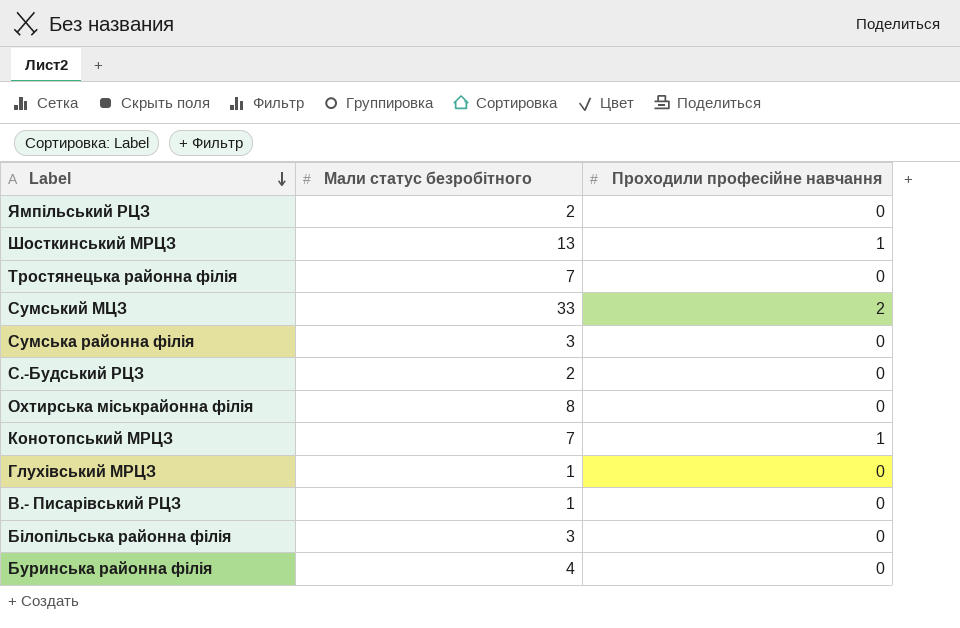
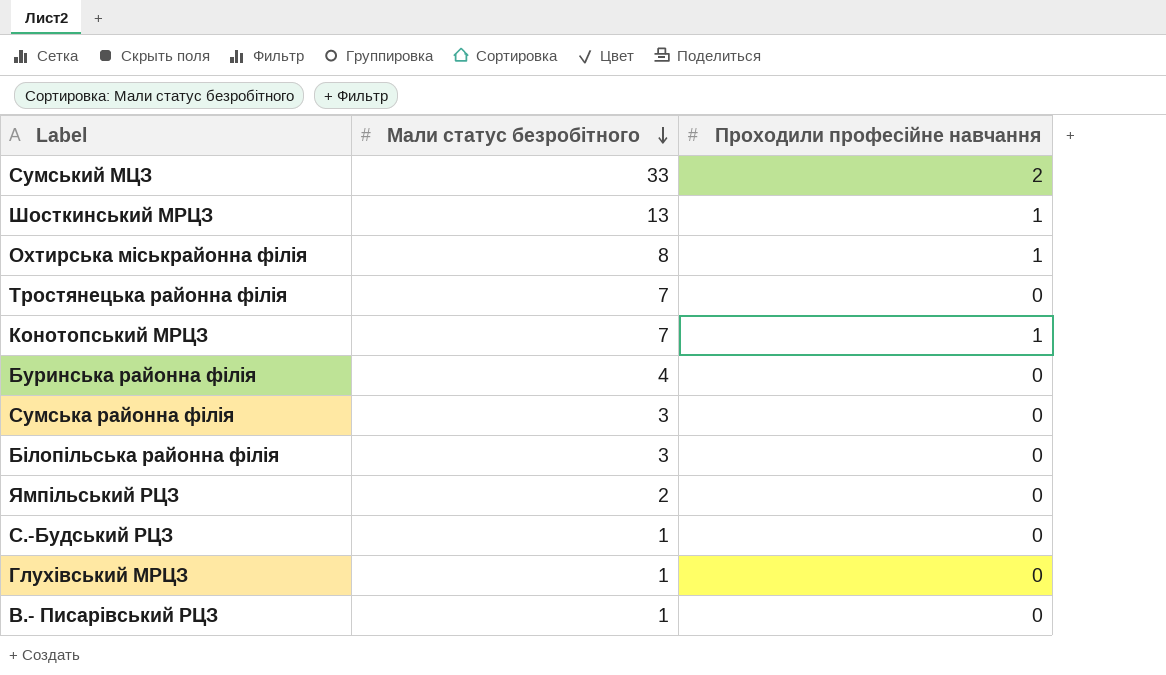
row order: Label descending -> Мали статус безробітного descending
Охтирська міськрайонна філія | Проходили професійне навчання: 0 -> 1
С.-Будський РЦЗ | Мали статус безробітного: 2 -> 1

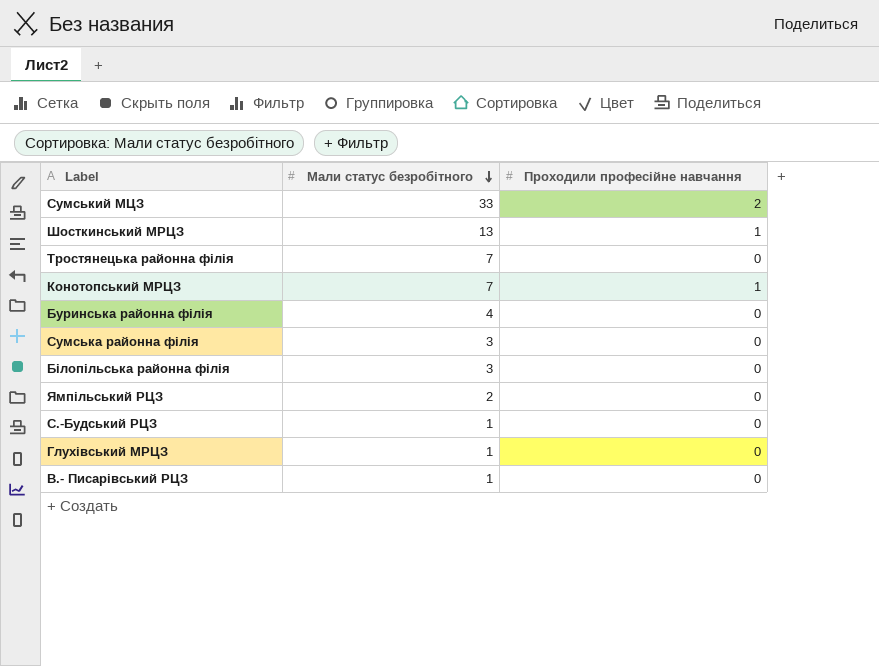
row Охтирська міськрайонна філія: 8 | 1 -> none

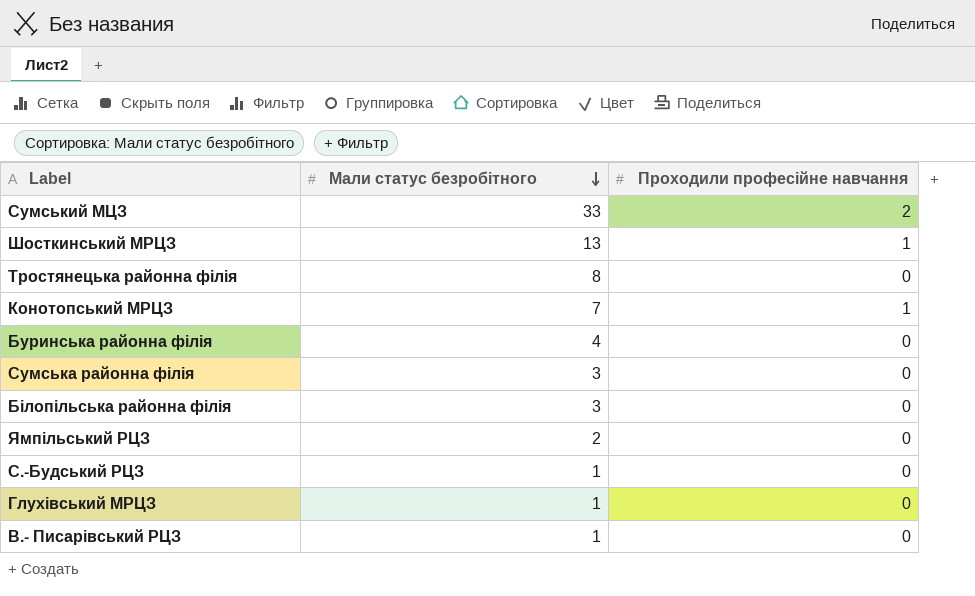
Тростянецька районна філія | Мали статус безробітного: 7 -> 8

